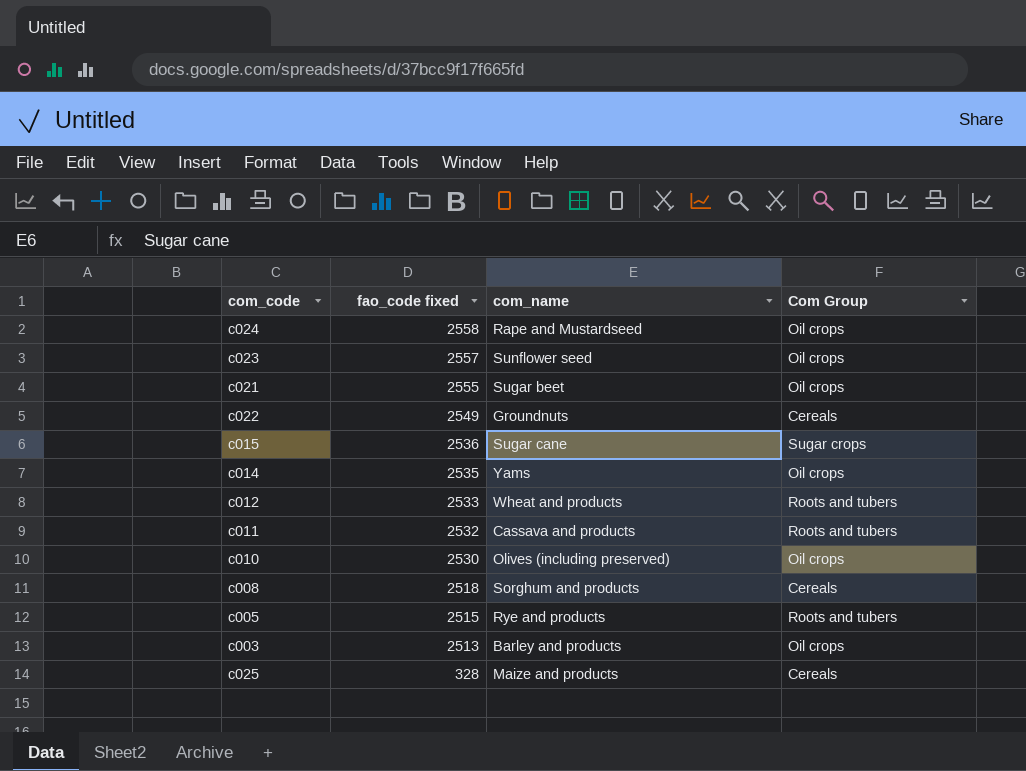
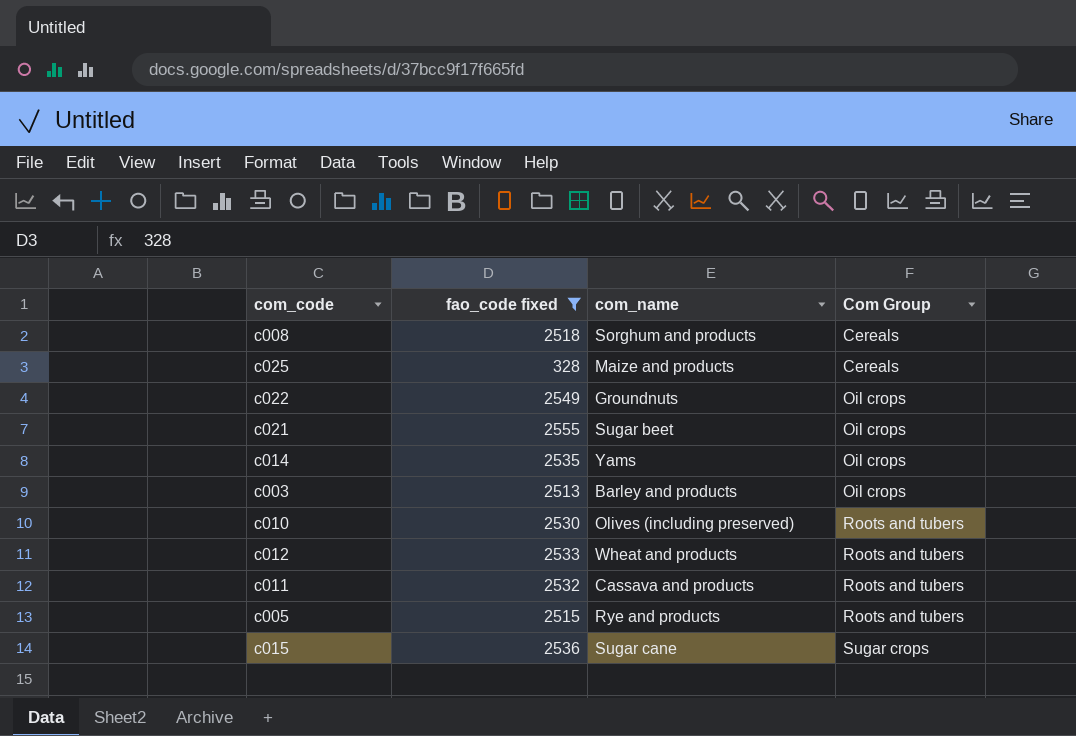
filter: none -> fao_code fixed <= 2555
row order: fao_code fixed descending -> Com Group ascending
c022 | Com Group: Cereals -> Oil crops
c010 | Com Group: Oil crops -> Roots and tubers

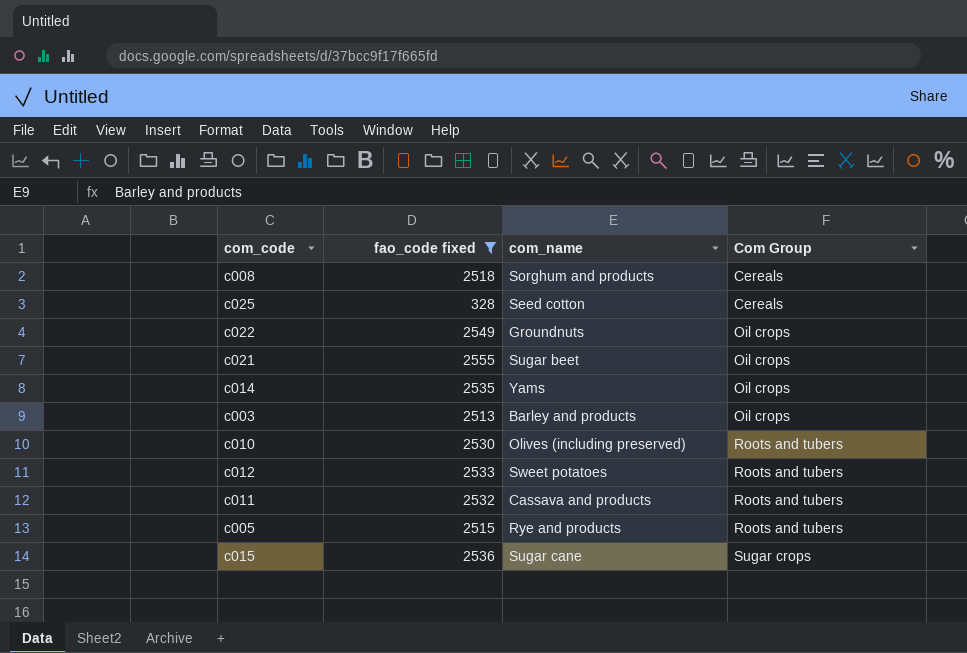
c025 | com_name: Maize and products -> Seed cotton
c012 | com_name: Wheat and products -> Sweet potatoes

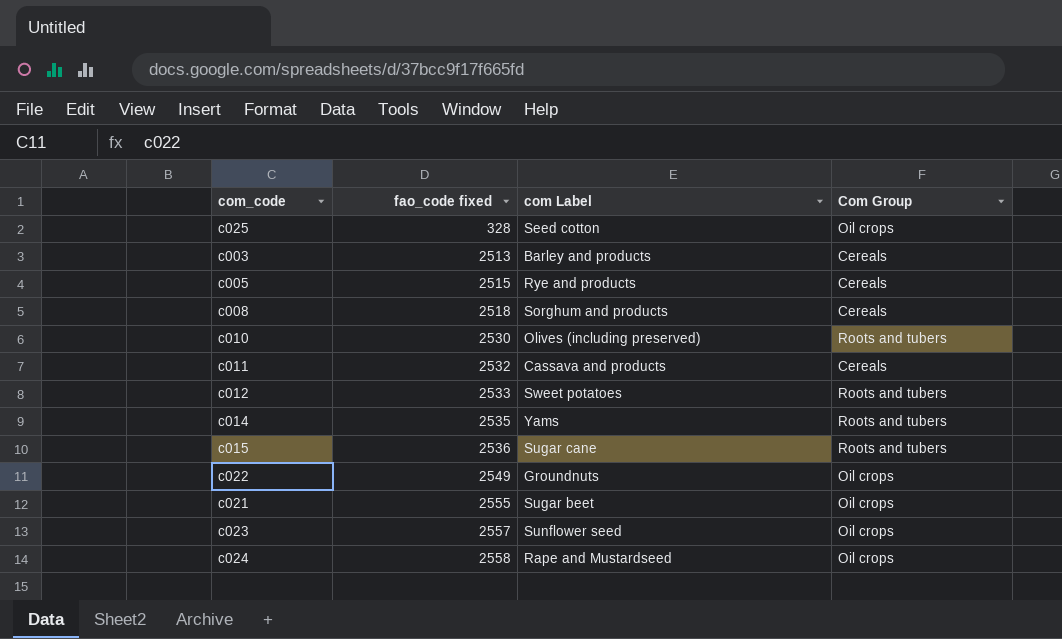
filter: fao_code fixed <= 2555 -> none
row order: Com Group ascending -> fao_code fixed ascending
column name: com_name -> com Label
c025 | Com Group: Cereals -> Oil crops
c003 | Com Group: Oil crops -> Cereals
c005 | Com Group: Roots and tubers -> Cereals
c011 | Com Group: Roots and tubers -> Cereals
c014 | Com Group: Oil crops -> Roots and tubers
c015 | Com Group: Sugar crops -> Roots and tubers

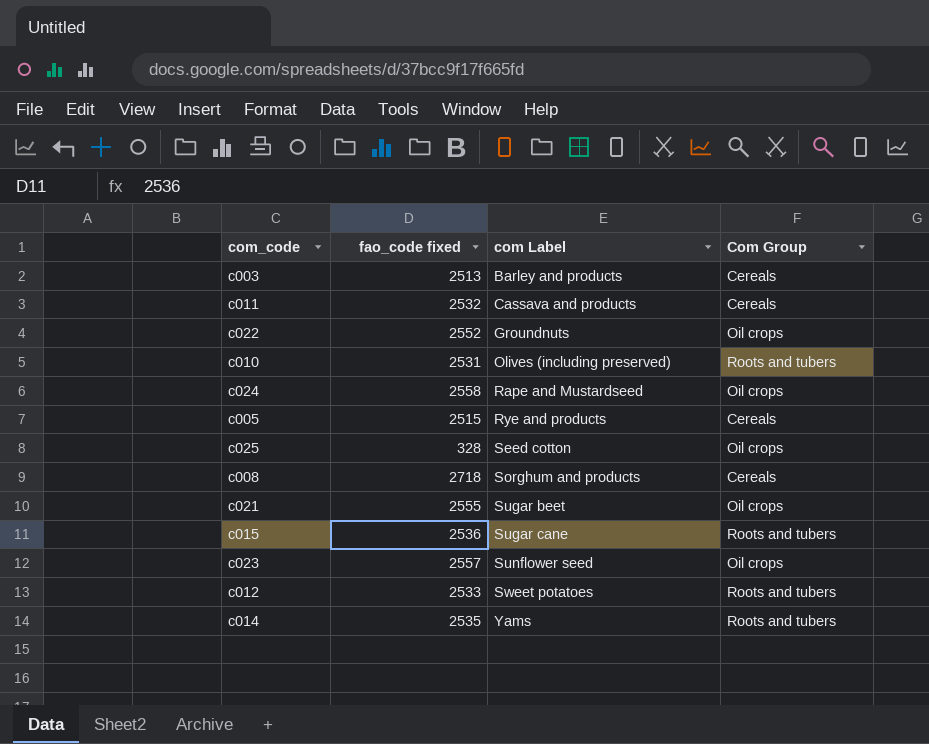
row order: fao_code fixed ascending -> com Label ascending
c022 | fao_code fixed: 2549 -> 2552
c010 | fao_code fixed: 2530 -> 2531
c008 | fao_code fixed: 2518 -> 2718

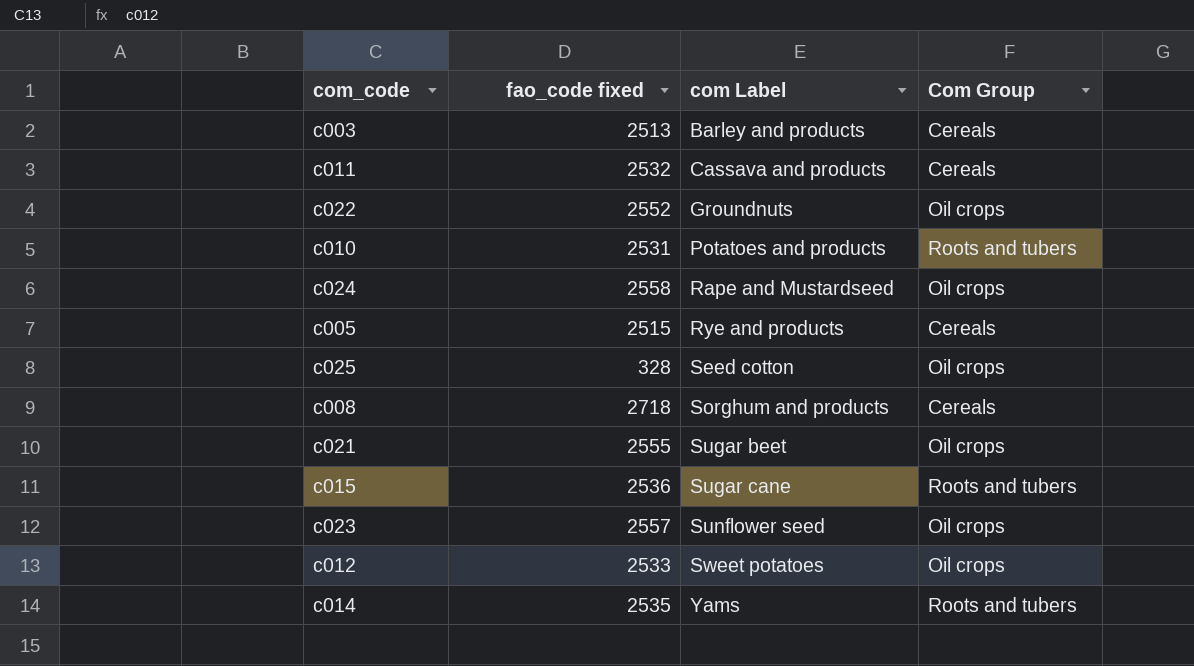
c010 | com Label: Olives (including preserved) -> Potatoes and products
c012 | Com Group: Roots and tubers -> Oil crops

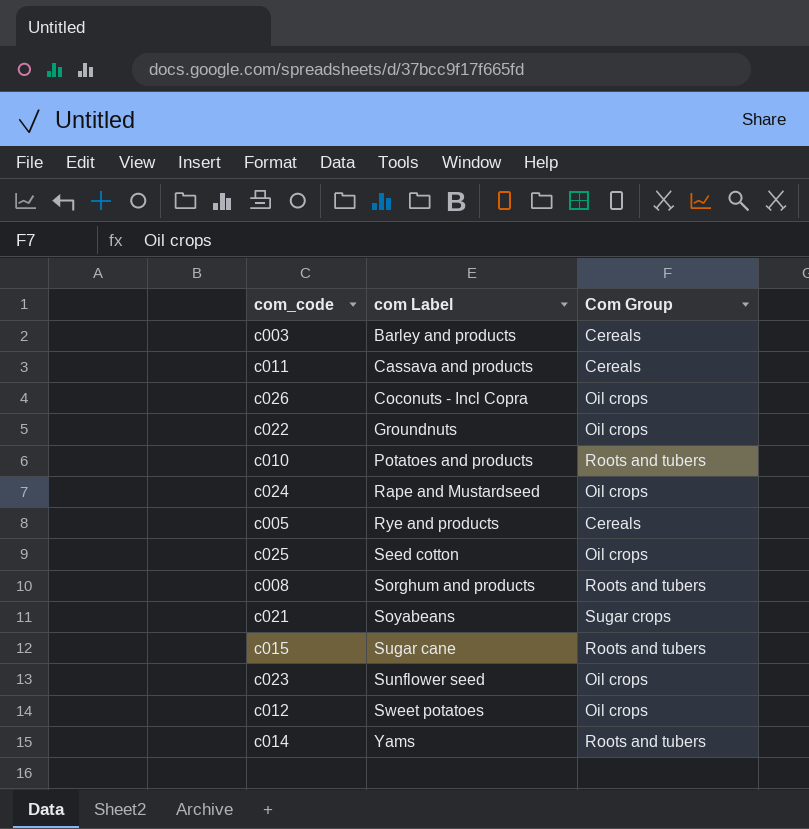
column fao_code fixed | position: 2 -> none
row c026: none -> Coconuts - Incl Copra | Oil crops
c008 | Com Group: Cereals -> Roots and tubers
c021 | com Label: Sugar beet -> Soyabeans
c021 | Com Group: Oil crops -> Sugar crops

